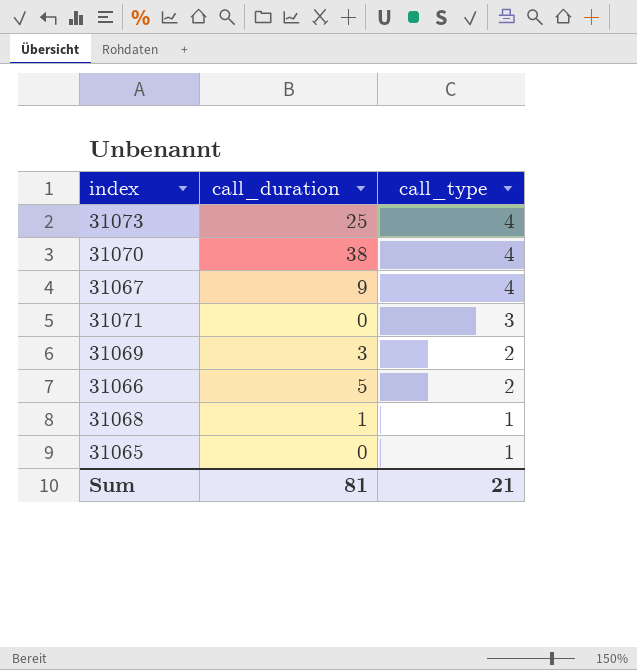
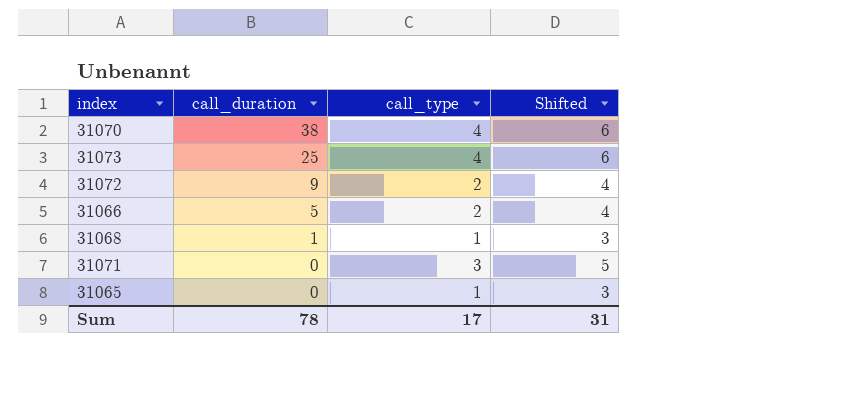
row order: call_type descending -> call_duration descending
column Shifted | formula: none -> [call_type] + 2
row 31067: 9 | 4 -> none
row 31069: 3 | 2 -> none
row 31072: none -> 9 | 2 | 4
Sum | call_duration: 81 -> 78
Sum | call_type: 21 -> 17

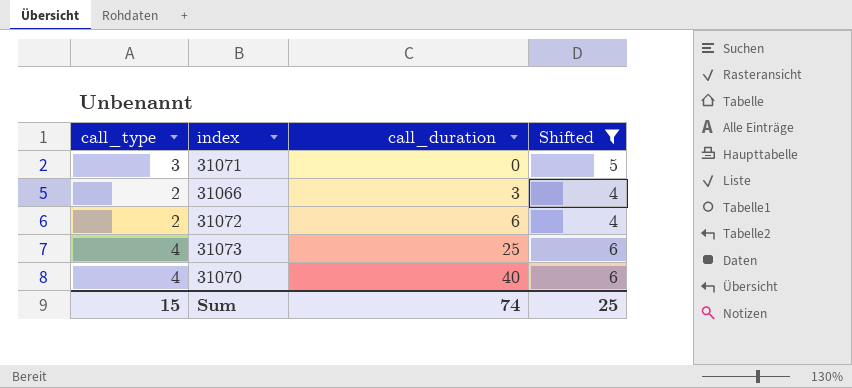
filter: none -> Shifted != 3
row order: call_duration descending -> call_duration ascending
column call_type | position: 3 -> 1
31066 | call_duration: 5 -> 3
31072 | call_duration: 9 -> 6
31070 | call_duration: 38 -> 40
Sum | call_type: 17 -> 15
Sum | call_duration: 78 -> 74
Sum | Shifted: 31 -> 25

